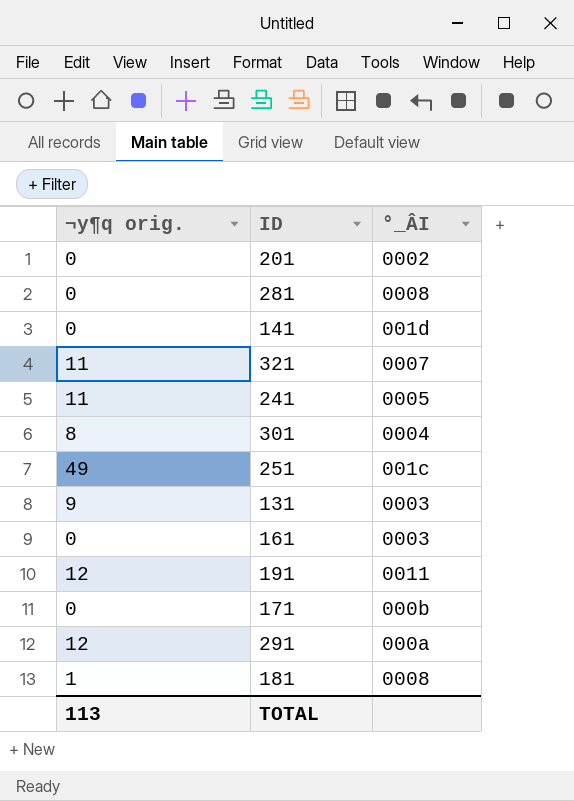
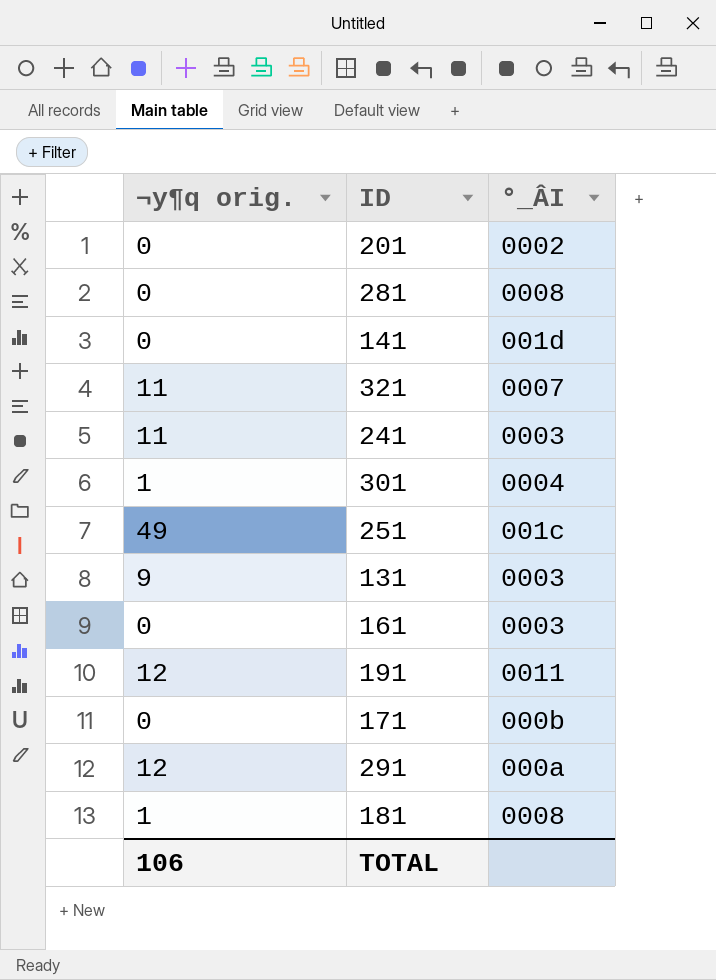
241 | °_ÂI: 0005 -> 0003
301 | ¬y¶q orig.: 8 -> 1
TOTAL | ¬y¶q orig.: 113 -> 106

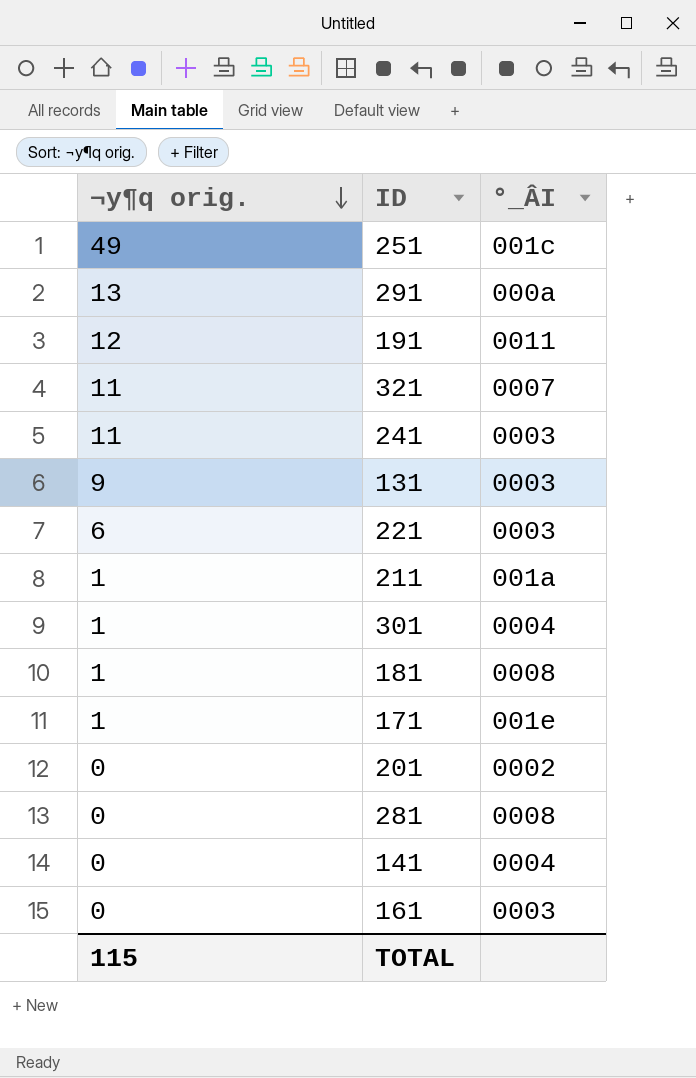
row order: none -> ¬y¶q orig. descending
291 | ¬y¶q orig.: 12 -> 13
row 221: none -> 6 | 0003
row 211: none -> 1 | 001a
171 | ¬y¶q orig.: 0 -> 1
171 | °_ÂI: 000b -> 001e
141 | °_ÂI: 001d -> 0004
TOTAL | ¬y¶q orig.: 106 -> 115

